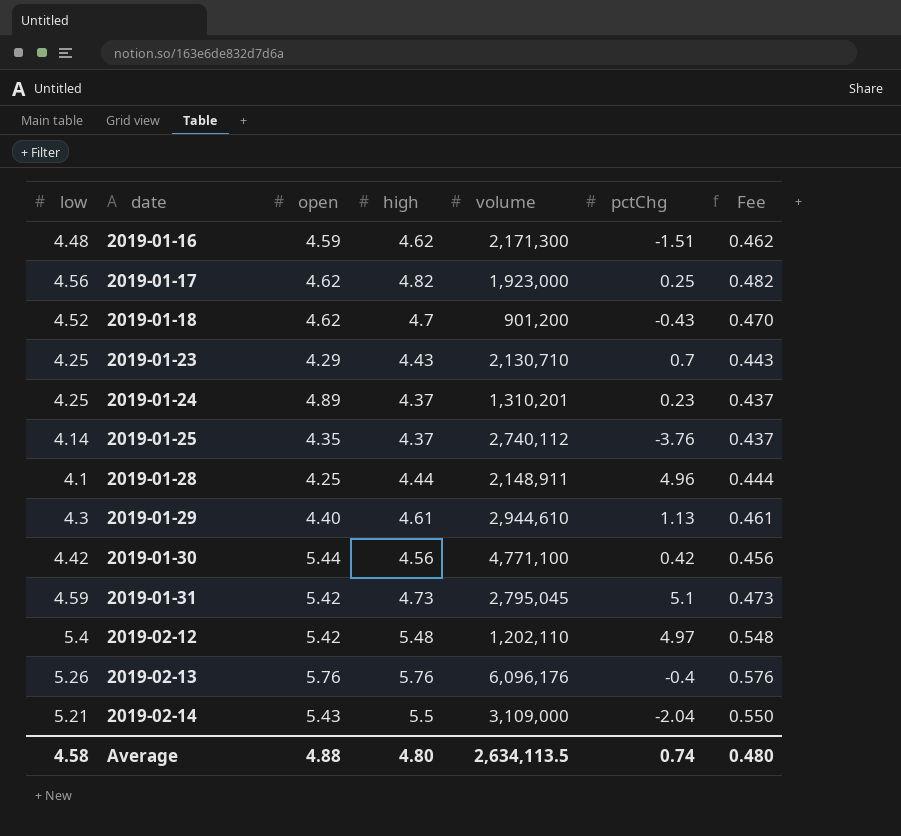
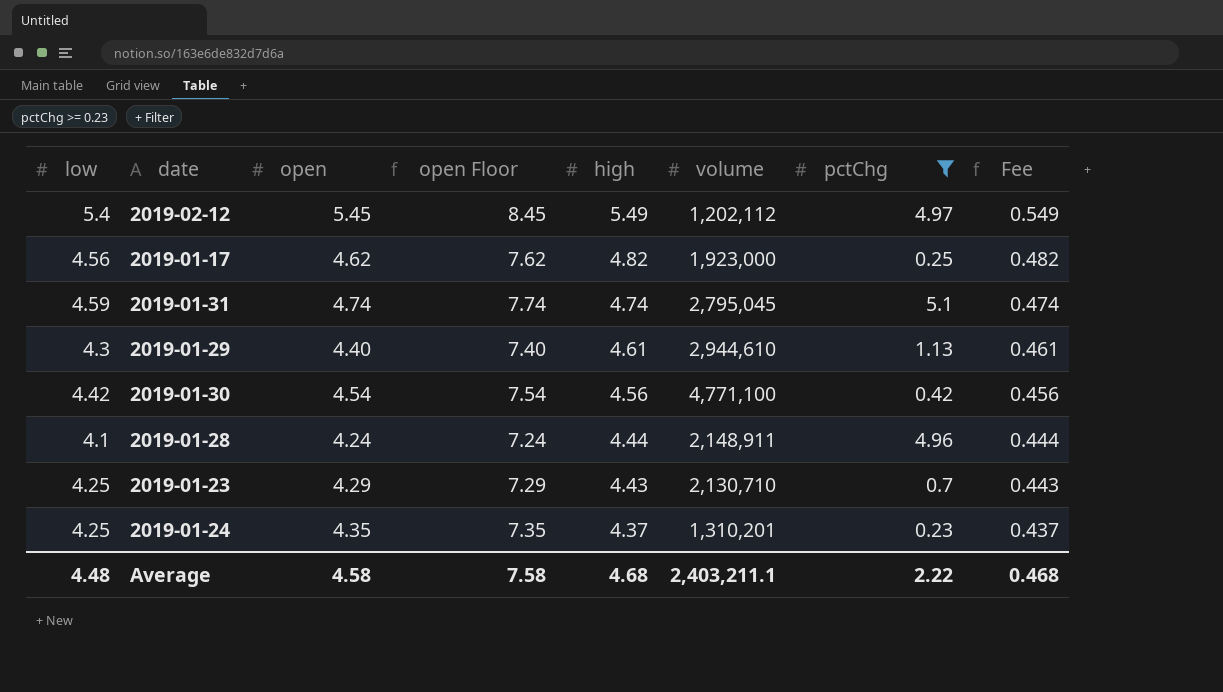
filter: none -> pctChg >= 0.23
row order: date ascending -> high descending
column open Floor | formula: none -> [open] + 3
2019-02-12 | open: 5.42 -> 5.45
2019-02-12 | high: 5.48 -> 5.49
2019-02-12 | volume: 1,202,110 -> 1,202,112
2019-02-12 | Fee: 0.548 -> 0.549
2019-01-31 | open: 5.42 -> 4.74
2019-01-31 | high: 4.73 -> 4.74
2019-01-31 | Fee: 0.473 -> 0.474
2019-01-30 | open: 5.44 -> 4.54
2019-01-28 | open: 4.25 -> 4.24
2019-01-24 | open: 4.89 -> 4.35
Average | low: 4.58 -> 4.48
Average | open: 4.88 -> 4.58
Average | high: 4.80 -> 4.68
Average | volume: 2,634,113.5 -> 2,403,211.1
Average | pctChg: 0.74 -> 2.22
Average | Fee: 0.480 -> 0.468

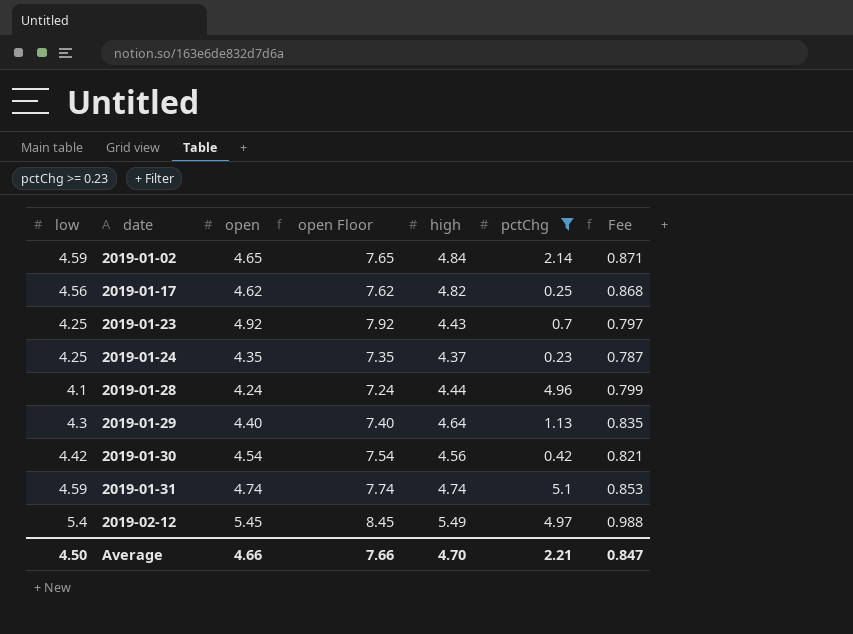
row order: high descending -> date ascending
column volume | position: 6 -> none
column Fee | formula: [high] * 0.1 -> [high] * 0.18
row 2019-01-02: none -> 4.59 | 4.65 | 7.65 | 4.84 | 2.14 | 0.871
2019-01-23 | open: 4.29 -> 4.92
2019-01-23 | open Floor: 7.29 -> 7.92
2019-01-29 | high: 4.61 -> 4.64
Average | low: 4.48 -> 4.50
Average | open: 4.58 -> 4.66
Average | open Floor: 7.58 -> 7.66
Average | high: 4.68 -> 4.70
Average | pctChg: 2.22 -> 2.21
Average | Fee: 0.468 -> 0.847

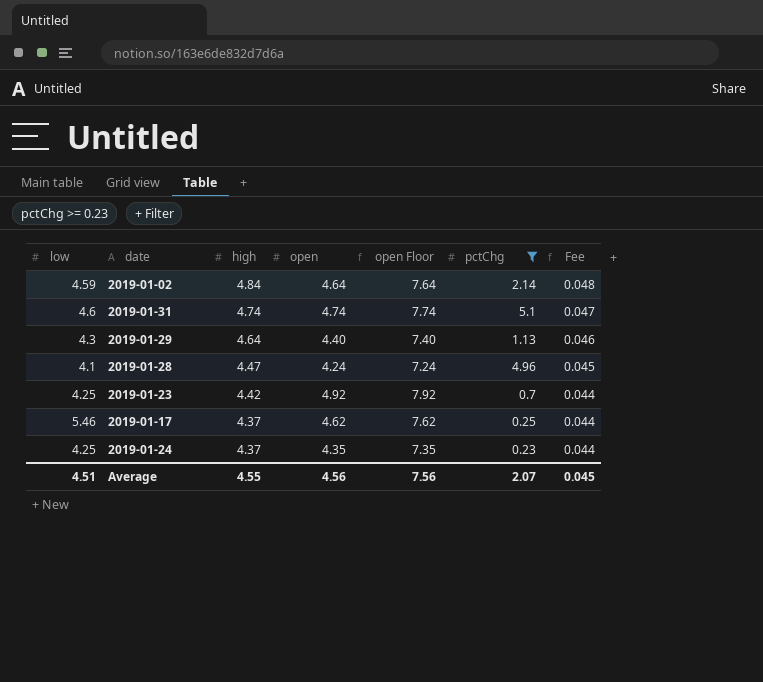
row order: date ascending -> high descending
column high | position: 5 -> 3
column Fee | formula: [high] * 0.18 -> [high] * 0.01
row 2019-01-30: 4.42 | 4.54 | 7.54 | 4.56 | 0.42 | 0.821 -> none
row 2019-02-12: 5.4 | 5.45 | 8.45 | 5.49 | 4.97 | 0.988 -> none
2019-01-02 | open: 4.65 -> 4.64
2019-01-02 | open Floor: 7.65 -> 7.64
2019-01-31 | low: 4.59 -> 4.6
2019-01-28 | high: 4.44 -> 4.47
2019-01-23 | high: 4.43 -> 4.42
2019-01-17 | low: 4.56 -> 5.46
2019-01-17 | high: 4.82 -> 4.37
Average | low: 4.50 -> 4.51
Average | high: 4.70 -> 4.55
Average | open: 4.66 -> 4.56
Average | open Floor: 7.66 -> 7.56
Average | pctChg: 2.21 -> 2.07
Average | Fee: 0.847 -> 0.045

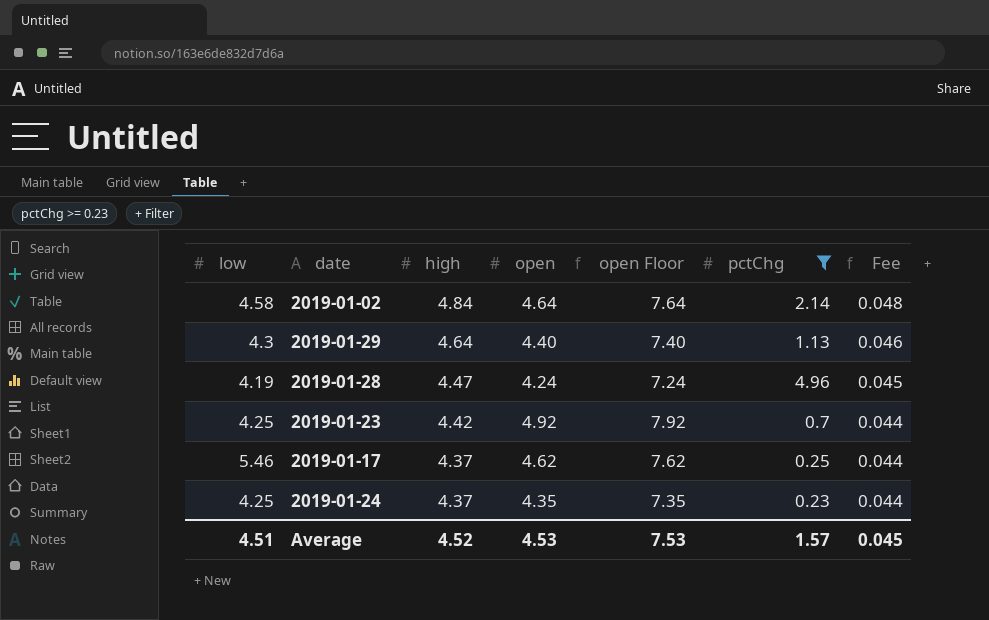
row 2019-01-31: 4.6 | 4.74 | 4.74 | 7.74 | 5.1 | 0.047 -> none
2019-01-02 | low: 4.59 -> 4.58
2019-01-28 | low: 4.1 -> 4.19
Average | high: 4.55 -> 4.52
Average | open: 4.56 -> 4.53
Average | open Floor: 7.56 -> 7.53
Average | pctChg: 2.07 -> 1.57

